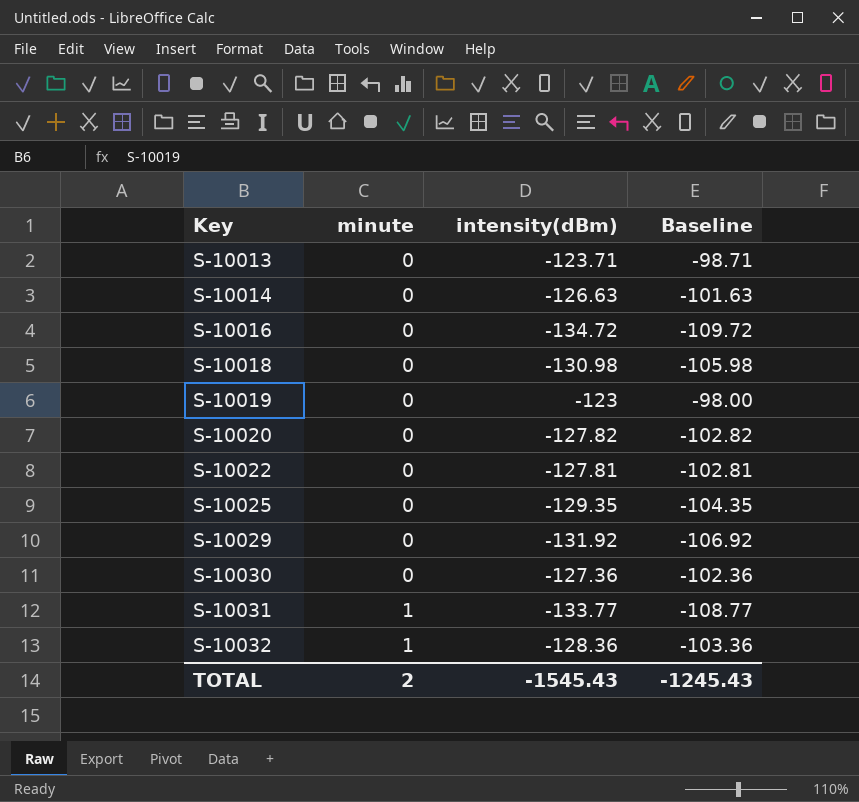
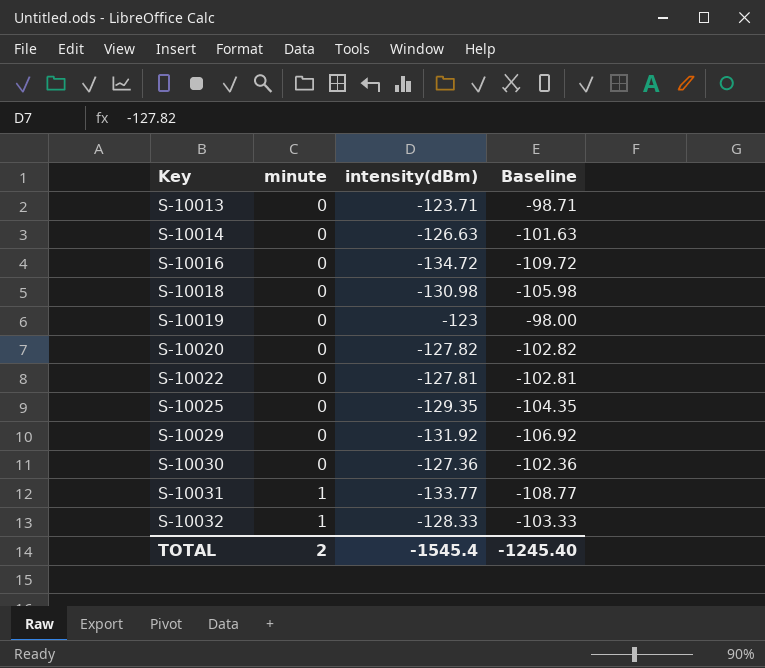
S-10032 | intensity(dBm): -128.36 -> -128.33
S-10032 | Baseline: -103.36 -> -103.33
TOTAL | intensity(dBm): -1545.43 -> -1545.4
TOTAL | Baseline: -1245.43 -> -1245.40

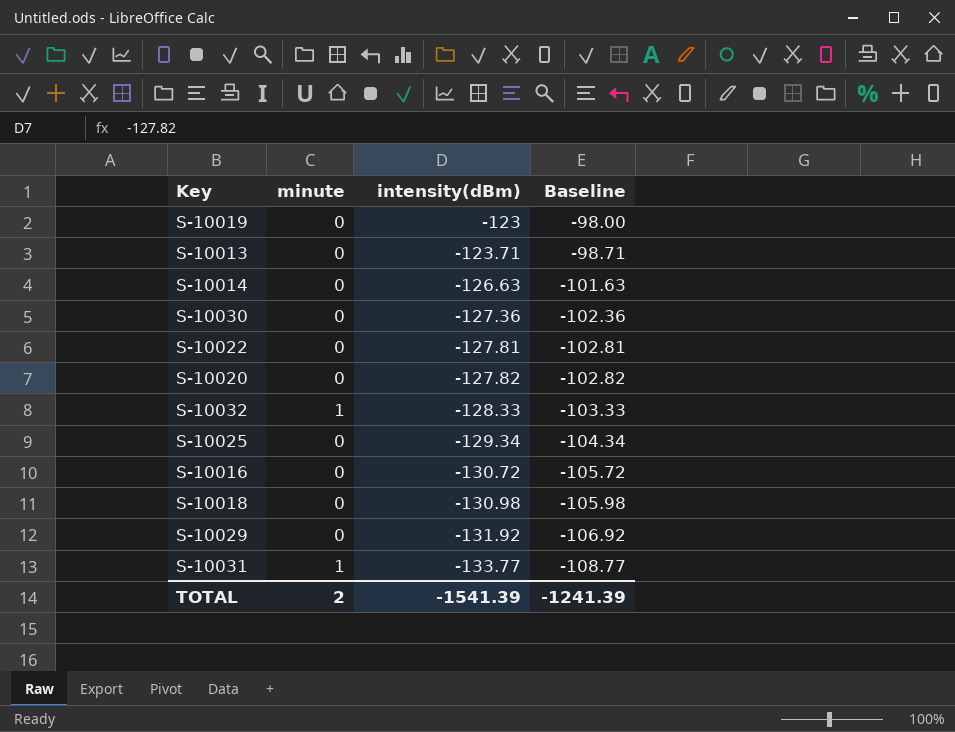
row order: Key ascending -> intensity(dBm) descending
S-10025 | intensity(dBm): -129.35 -> -129.34
S-10025 | Baseline: -104.35 -> -104.34
S-10016 | intensity(dBm): -134.72 -> -130.72
S-10016 | Baseline: -109.72 -> -105.72
TOTAL | intensity(dBm): -1545.4 -> -1541.39
TOTAL | Baseline: -1245.40 -> -1241.39

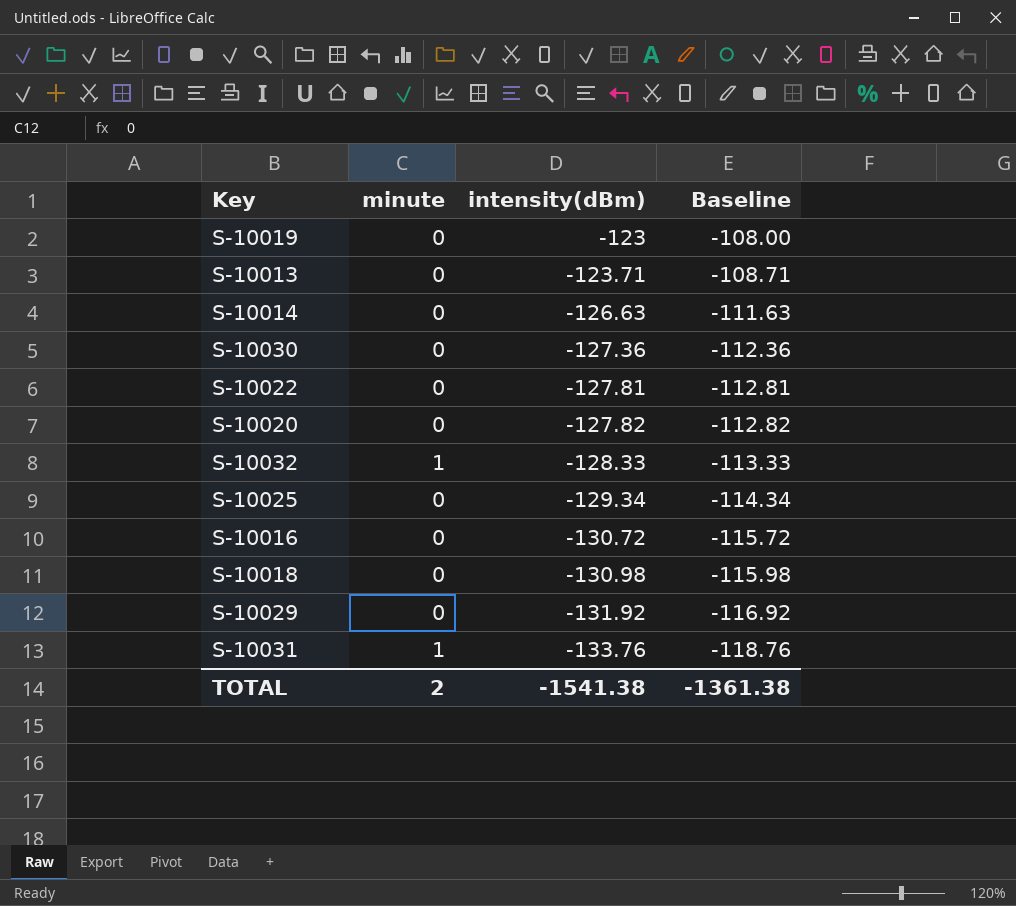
column Baseline | formula: [intensity(dBm)] + 25 -> [intensity(dBm)] + 15
S-10031 | intensity(dBm): -133.77 -> -133.76
TOTAL | intensity(dBm): -1541.39 -> -1541.38
TOTAL | Baseline: -1241.39 -> -1361.38

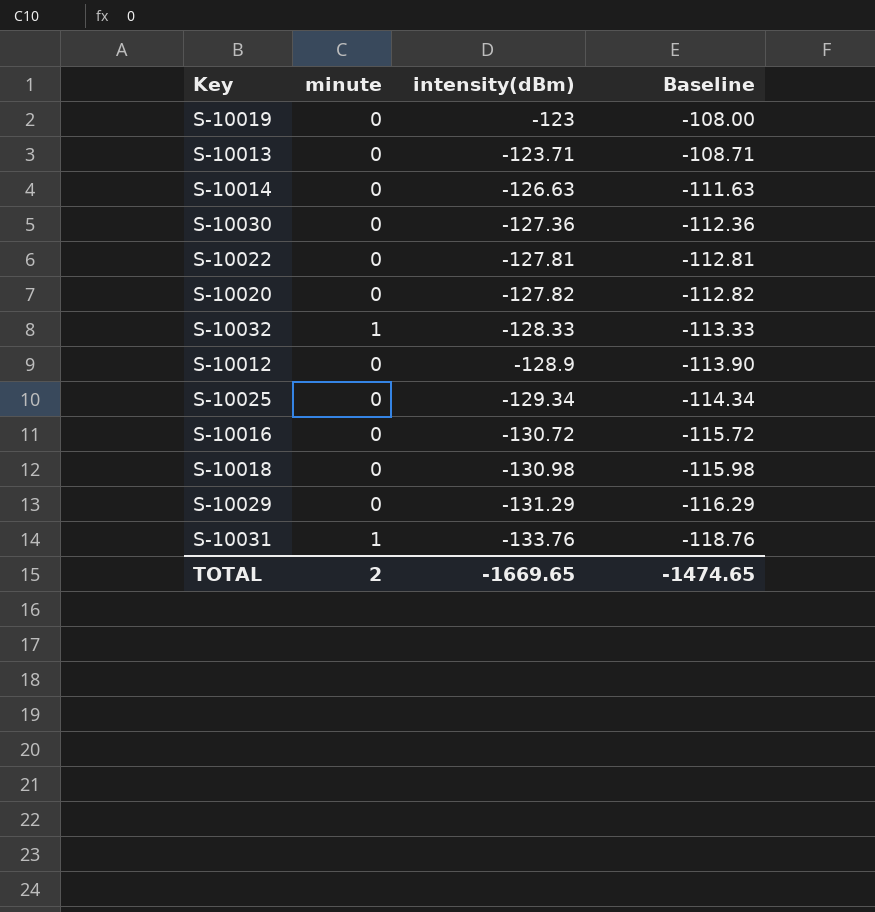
row S-10012: none -> 0 | -128.9 | -113.90
S-10029 | intensity(dBm): -131.92 -> -131.29
S-10029 | Baseline: -116.92 -> -116.29
TOTAL | intensity(dBm): -1541.38 -> -1669.65
TOTAL | Baseline: -1361.38 -> -1474.65

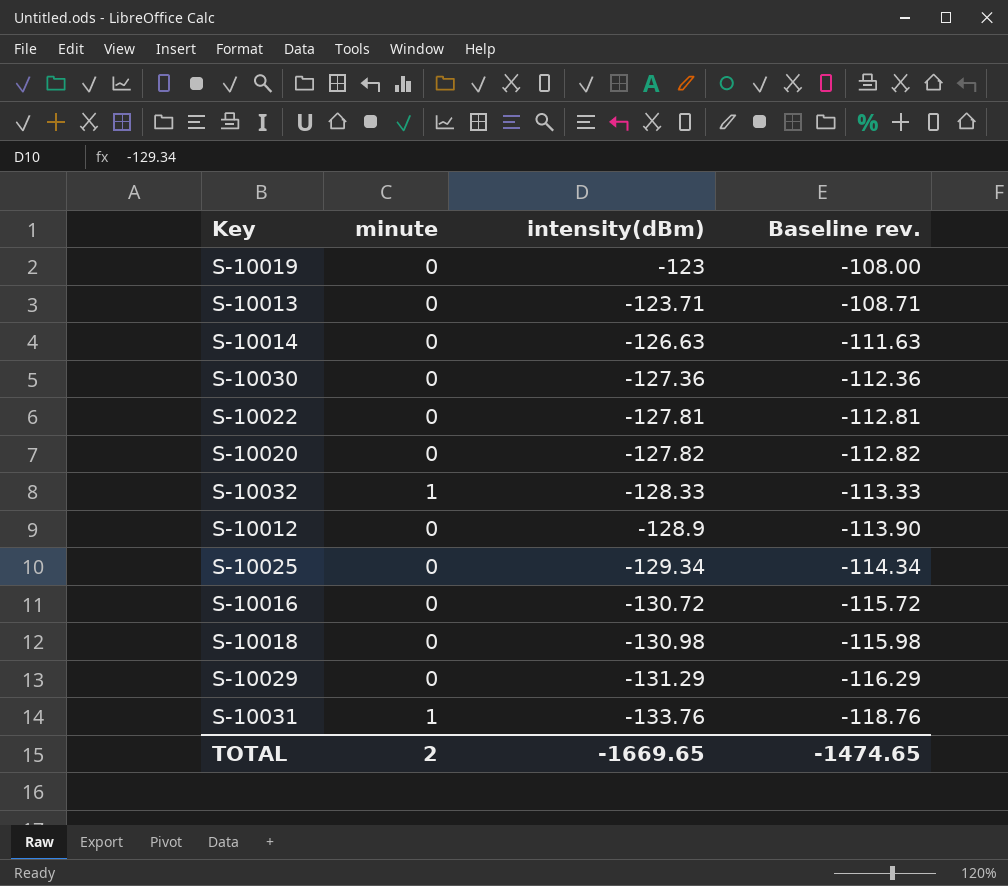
column name: Baseline -> Baseline rev.

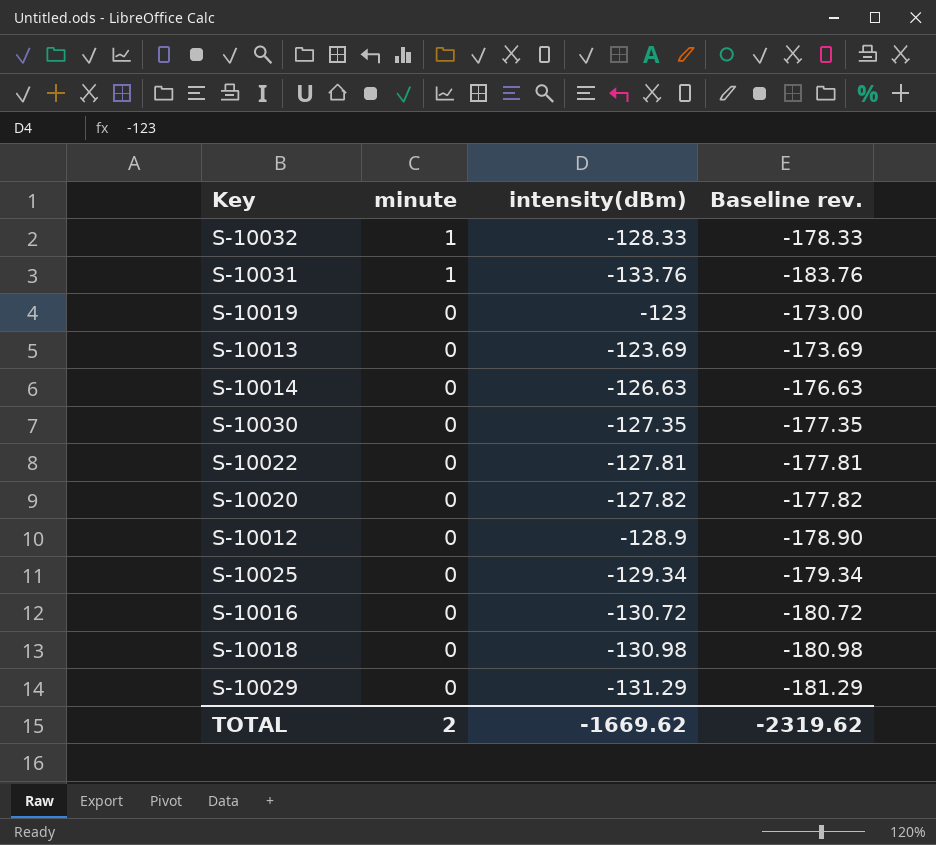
row order: intensity(dBm) descending -> minute descending
column Baseline rev. | formula: [intensity(dBm)] + 15 -> [intensity(dBm)] - 50
S-10013 | intensity(dBm): -123.71 -> -123.69
S-10030 | intensity(dBm): -127.36 -> -127.35
TOTAL | intensity(dBm): -1669.65 -> -1669.62
TOTAL | Baseline rev.: -1474.65 -> -2319.62

